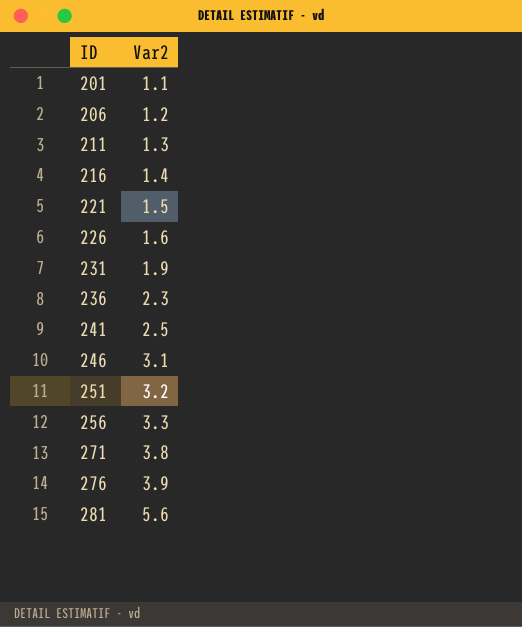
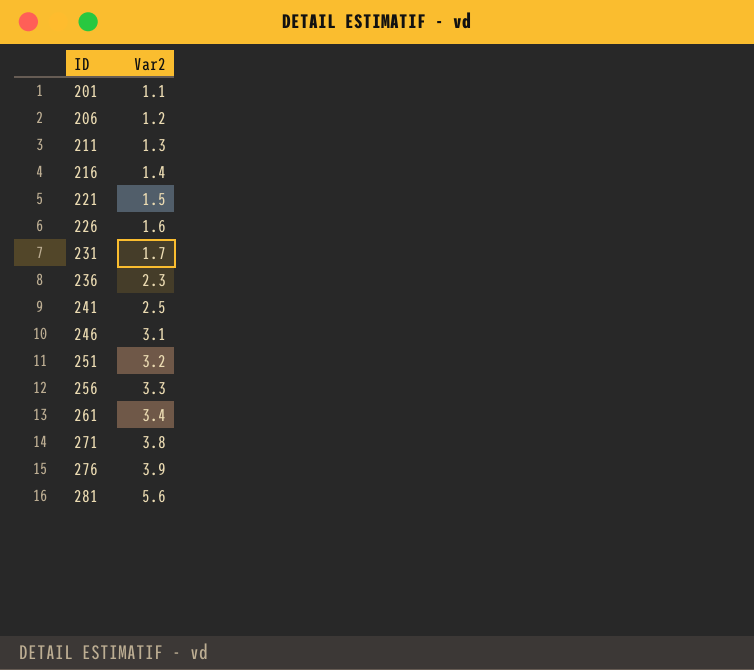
231 | Var2: 1.9 -> 1.7
row 261: none -> 3.4

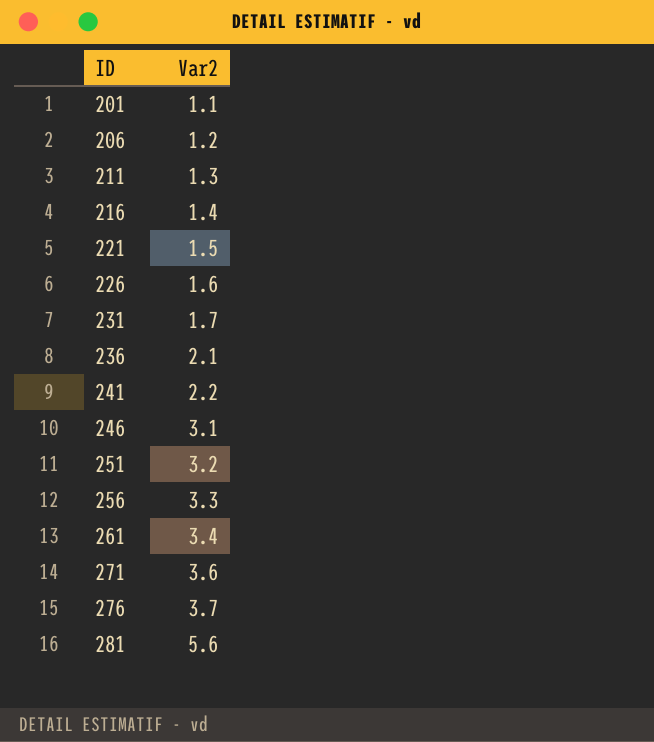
236 | Var2: 2.3 -> 2.1
241 | Var2: 2.5 -> 2.2
271 | Var2: 3.8 -> 3.6
276 | Var2: 3.9 -> 3.7

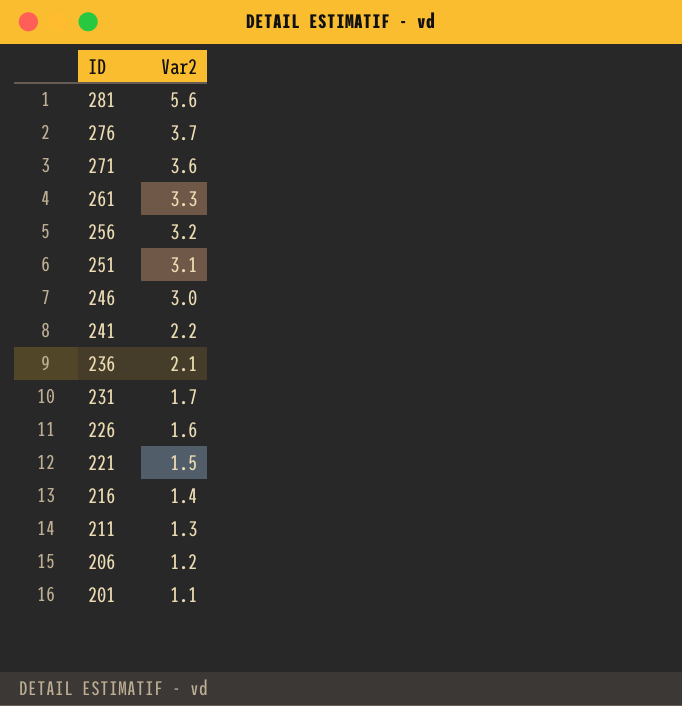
row order: ID ascending -> ID descending
261 | Var2: 3.4 -> 3.3
256 | Var2: 3.3 -> 3.2
251 | Var2: 3.2 -> 3.1
246 | Var2: 3.1 -> 3.0

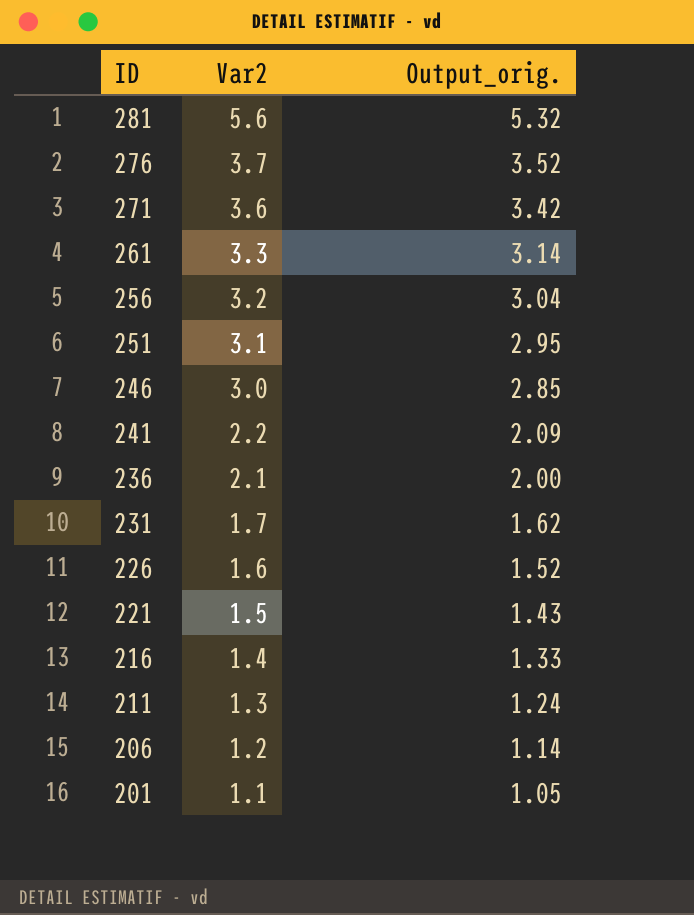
column Output_orig. | formula: none -> [Var2] * 0.95

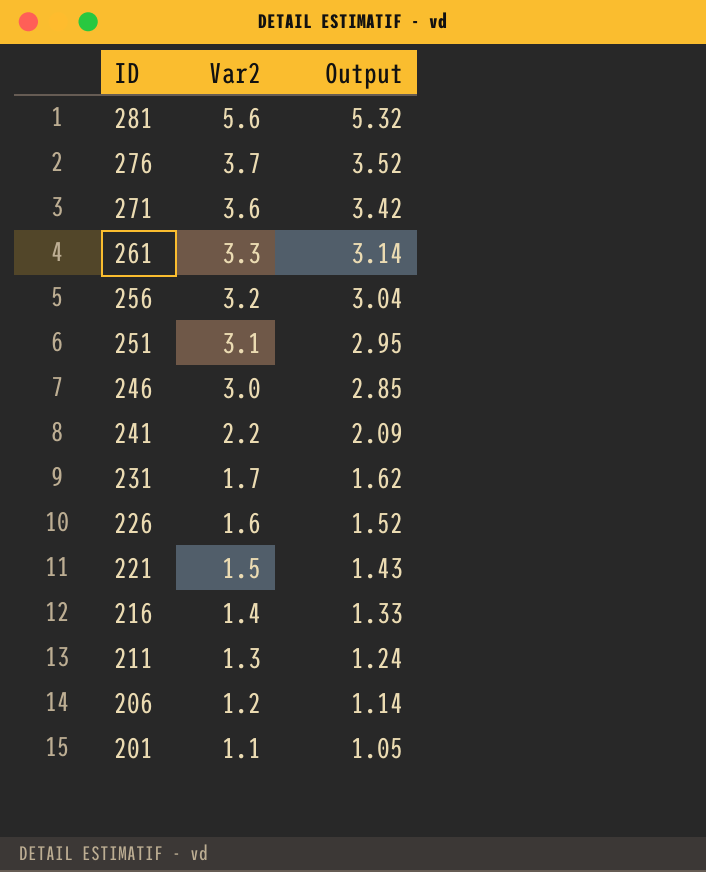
column name: Output_orig. -> Output
row 236: 2.1 | 2.00 -> none

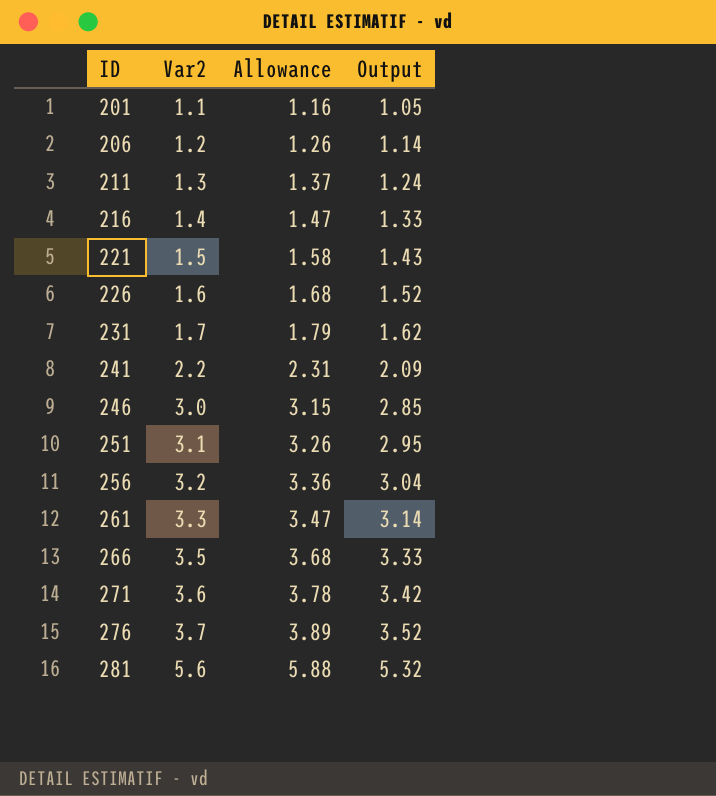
row order: ID descending -> ID ascending
column Allowance | formula: none -> [Var2] * 1.05
row 266: none -> 3.5 | 3.68 | 3.33

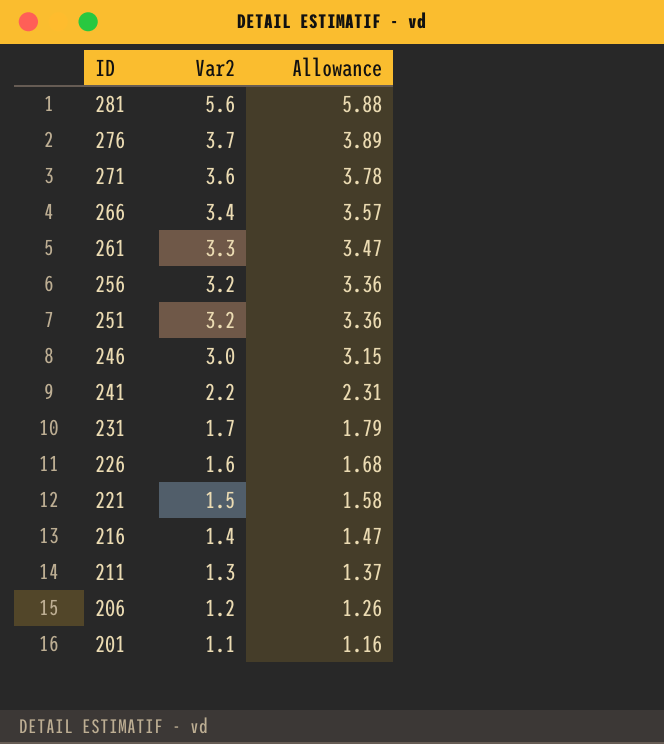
row order: ID ascending -> ID descending
column Output | formula: [Var2] * 0.95 -> none
266 | Var2: 3.5 -> 3.4
266 | Allowance: 3.68 -> 3.57
251 | Var2: 3.1 -> 3.2
251 | Allowance: 3.26 -> 3.36

